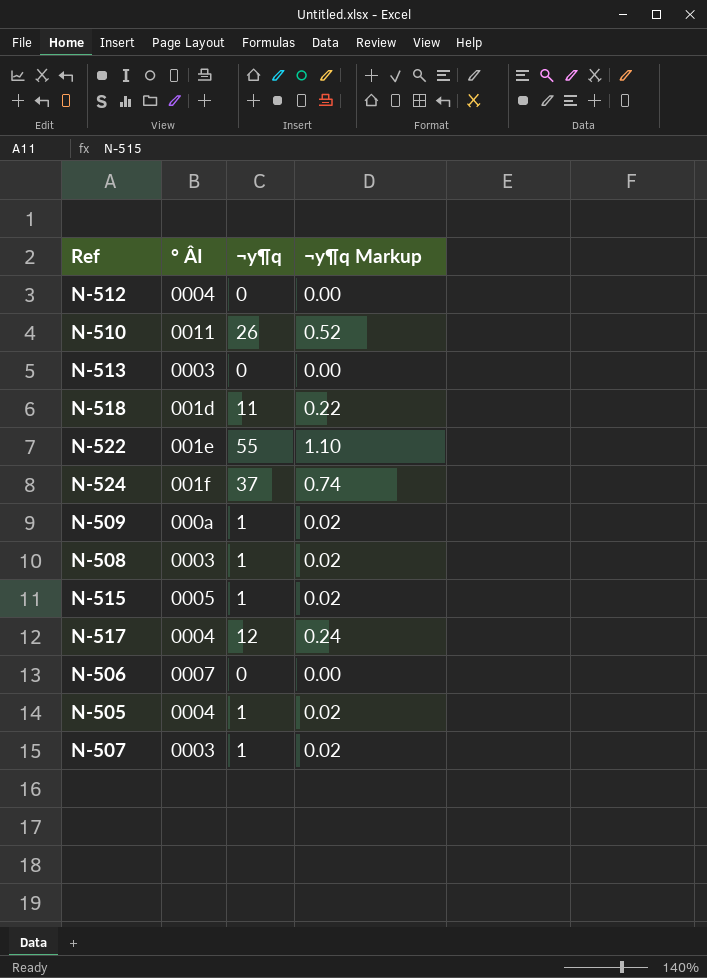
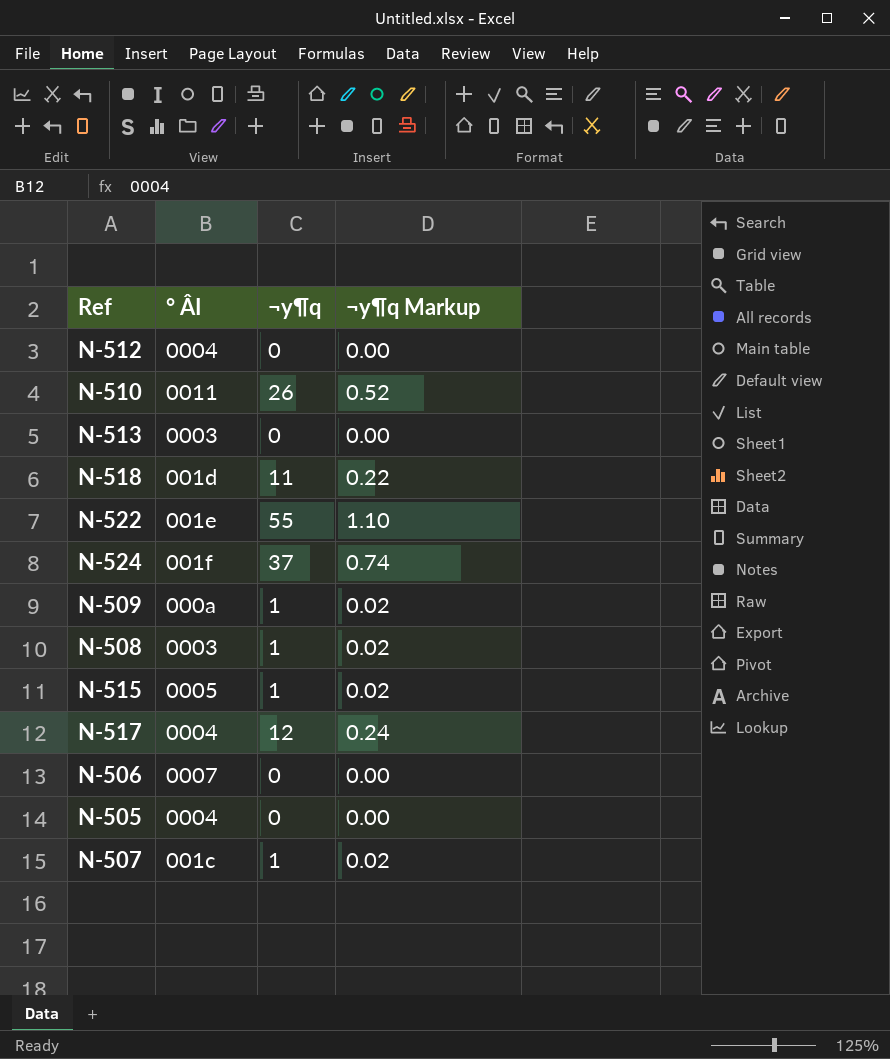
N-505 | ¬y¶q: 1 -> 0
N-505 | ¬y¶q Markup: 0.02 -> 0.00
N-507 | ° ÂI: 0003 -> 001c

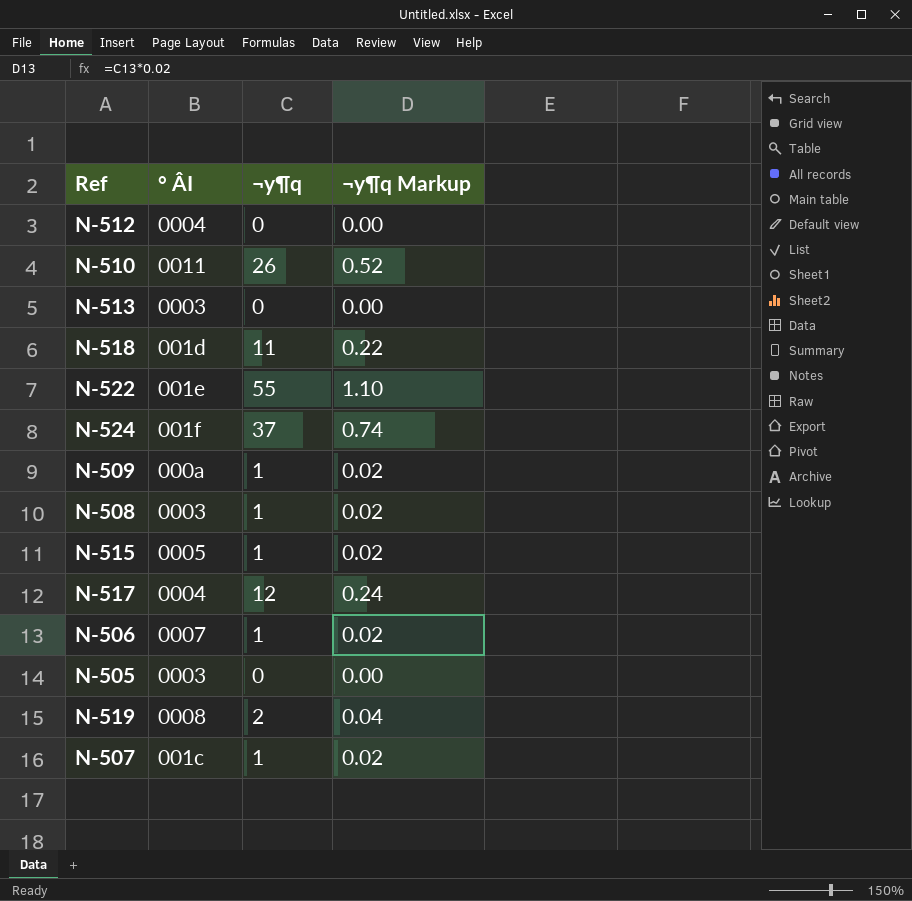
N-506 | ¬y¶q: 0 -> 1
N-506 | ¬y¶q Markup: 0.00 -> 0.02
N-505 | ° ÂI: 0004 -> 0003
row N-519: none -> 0008 | 2 | 0.04

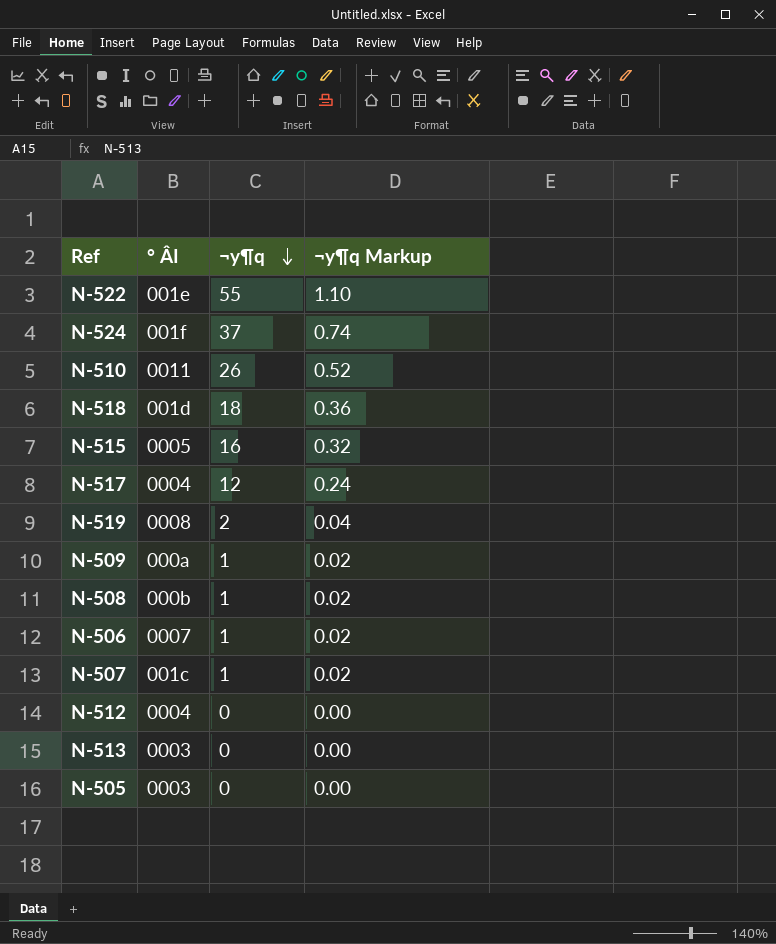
row order: none -> ¬y¶q descending
N-518 | ¬y¶q: 11 -> 18
N-518 | ¬y¶q Markup: 0.22 -> 0.36
N-515 | ¬y¶q: 1 -> 16
N-515 | ¬y¶q Markup: 0.02 -> 0.32
N-508 | ° ÂI: 0003 -> 000b

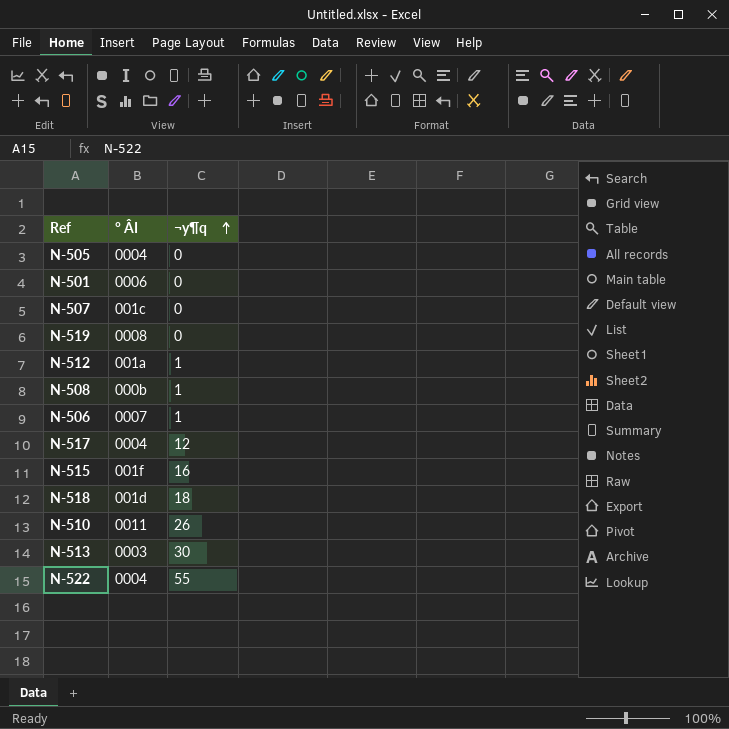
row order: ¬y¶q descending -> ¬y¶q ascending
column ¬y¶q Markup | formula: [¬y¶q] * 0.02 -> none
row N-524: 001f | 37 | 0.74 -> none
row N-509: 000a | 1 | 0.02 -> none
N-505 | ° ÂI: 0003 -> 0004
row N-501: none -> 0006 | 0
N-507 | ¬y¶q: 1 -> 0
N-519 | ¬y¶q: 2 -> 0
N-512 | ° ÂI: 0004 -> 001a
N-512 | ¬y¶q: 0 -> 1
N-515 | ° ÂI: 0005 -> 001f
N-513 | ¬y¶q: 0 -> 30
N-522 | ° ÂI: 001e -> 0004

